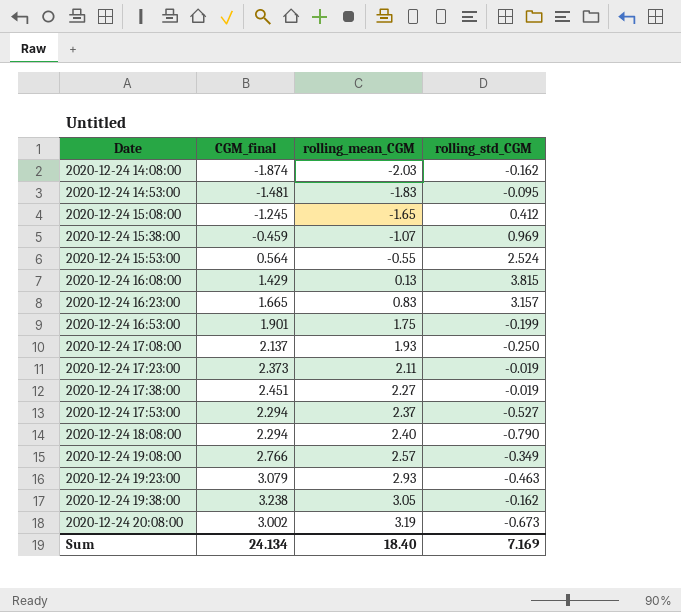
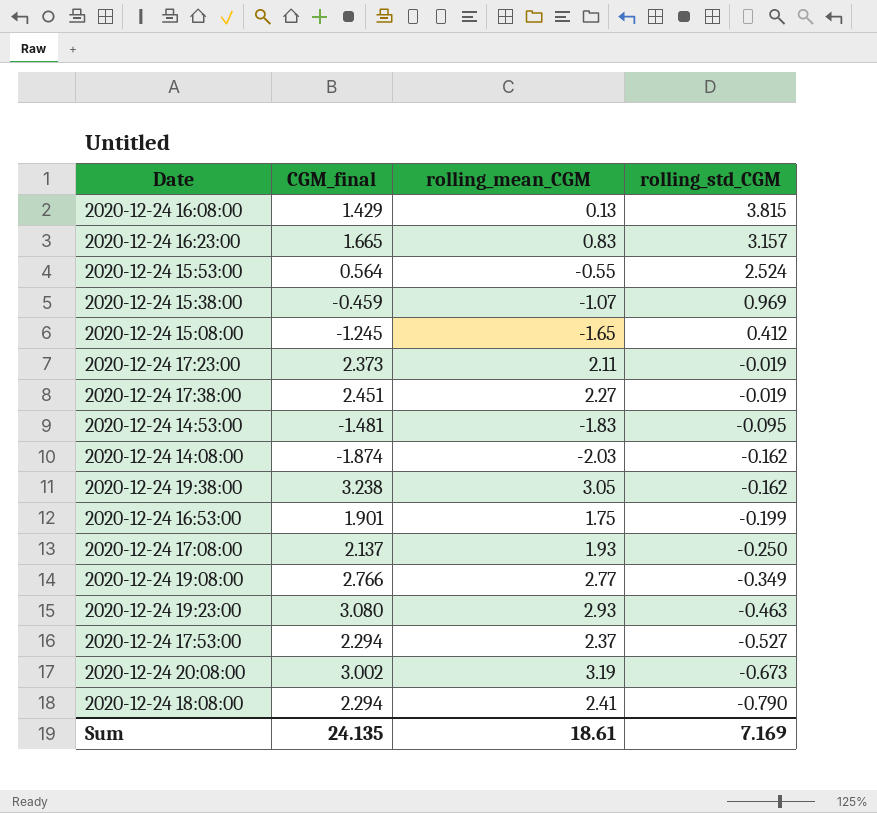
row order: Date ascending -> rolling_std_CGM descending
2020-12-24 19:08:00 | rolling_mean_CGM: 2.57 -> 2.77
2020-12-24 19:23:00 | CGM_final: 3.079 -> 3.080
2020-12-24 18:08:00 | rolling_mean_CGM: 2.40 -> 2.41
Sum | CGM_final: 24.134 -> 24.135
Sum | rolling_mean_CGM: 18.40 -> 18.61

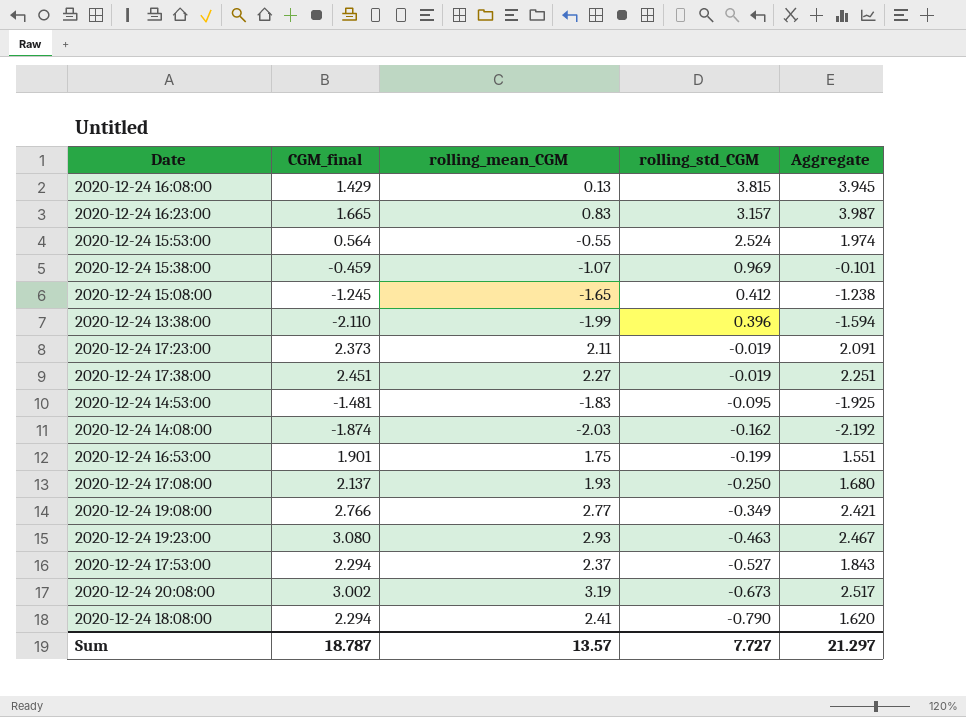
column Aggregate | formula: none -> [rolling_mean_CGM] + [rolling_std_CGM]
row 2020-12-24 19:38:00: 3.238 | 3.05 | -0.162 -> none
row 2020-12-24 13:38:00: none -> -2.110 | -1.99 | 0.396 | -1.594
Sum | CGM_final: 24.135 -> 18.787
Sum | rolling_mean_CGM: 18.61 -> 13.57
Sum | rolling_std_CGM: 7.169 -> 7.727

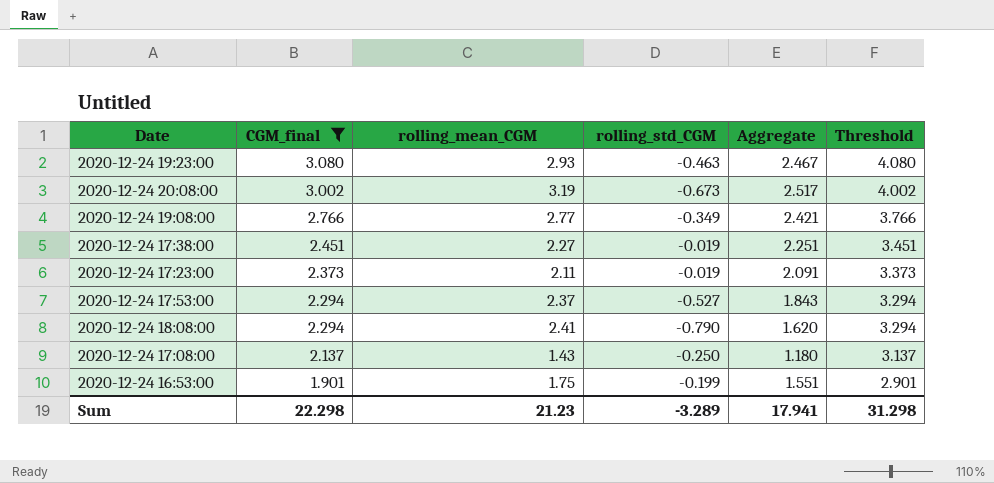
filter: none -> CGM_final >= 1.901
row order: rolling_std_CGM descending -> CGM_final descending
column Threshold | formula: none -> [CGM_final] + 1
2020-12-24 17:08:00 | rolling_mean_CGM: 1.93 -> 1.43
2020-12-24 17:08:00 | Aggregate: 1.680 -> 1.180
Sum | CGM_final: 18.787 -> 22.298
Sum | rolling_mean_CGM: 13.57 -> 21.23
Sum | rolling_std_CGM: 7.727 -> -3.289
Sum | Aggregate: 21.297 -> 17.941

